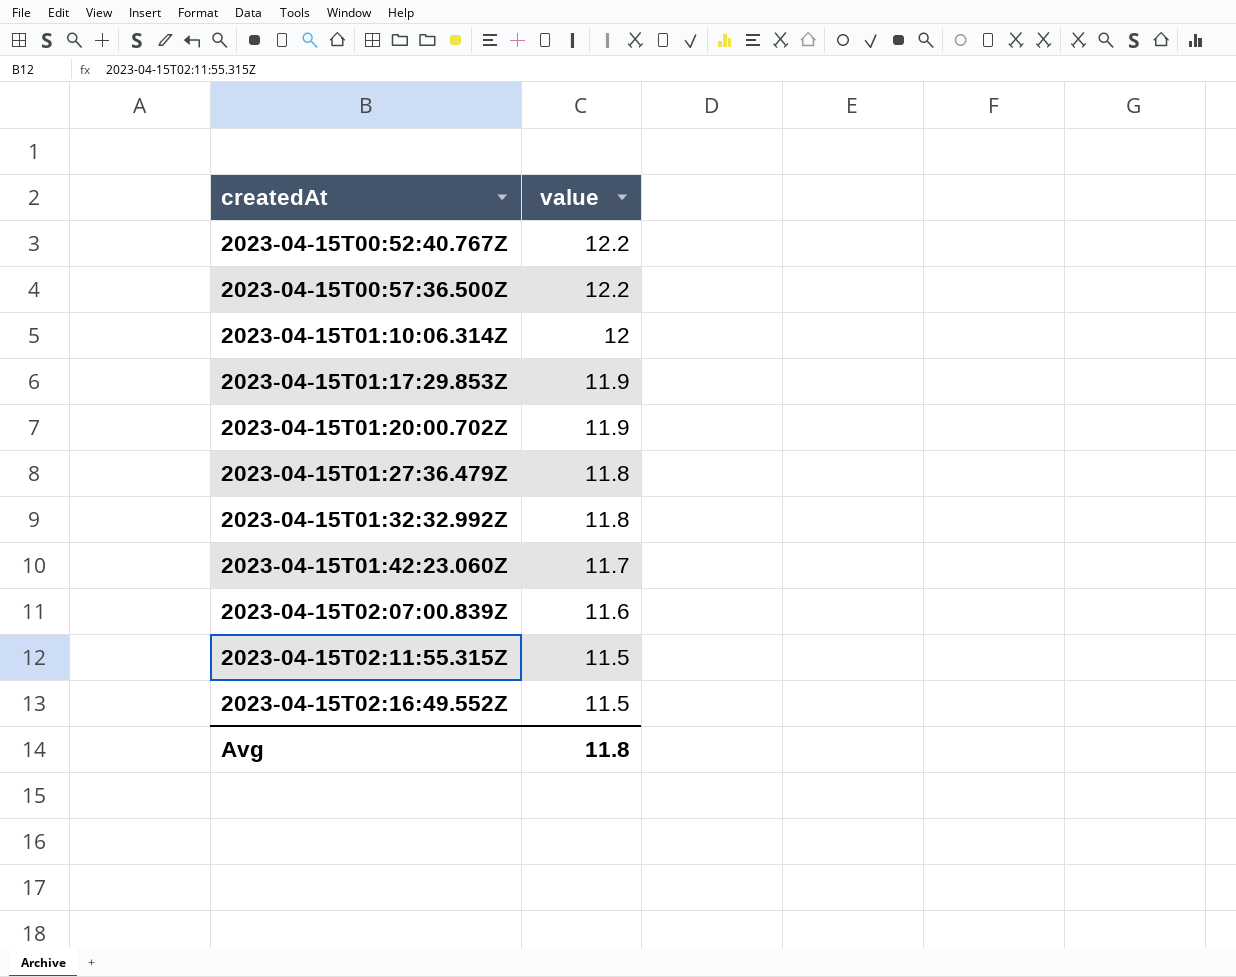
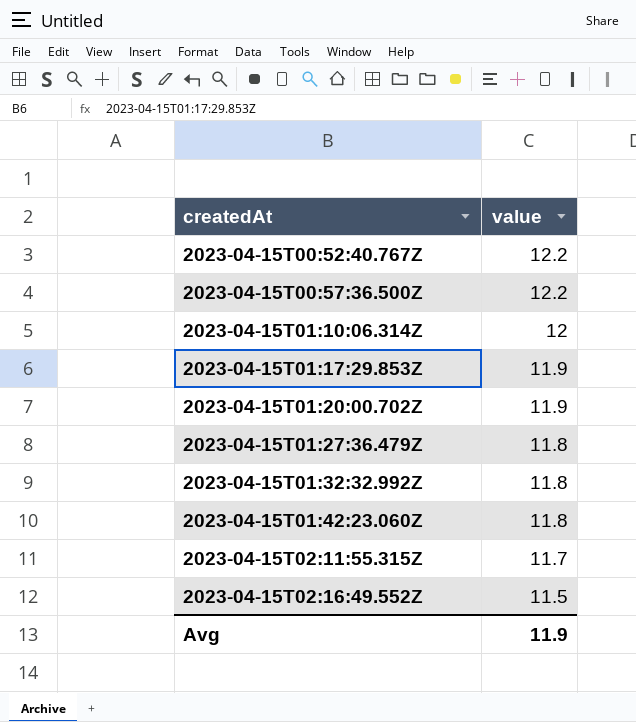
row 2023-04-15T02:07:00.839Z: 11.6 -> none
2023-04-15T01:42:23.060Z | value: 11.7 -> 11.8
2023-04-15T02:11:55.315Z | value: 11.5 -> 11.7
Avg | value: 11.8 -> 11.9

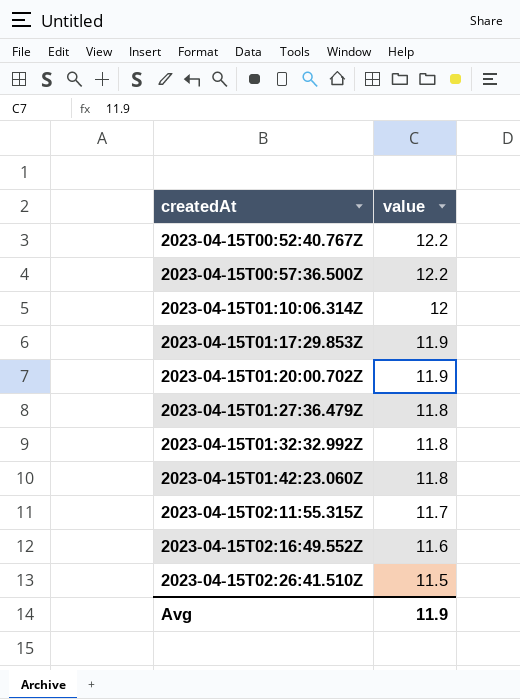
2023-04-15T02:16:49.552Z | value: 11.5 -> 11.6
row 2023-04-15T02:26:41.510Z: none -> 11.5

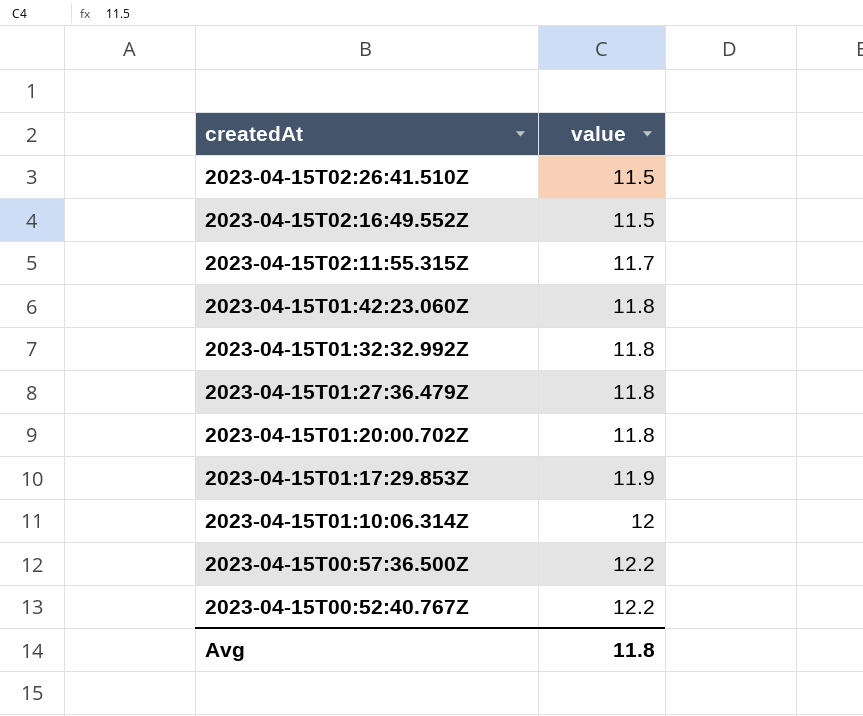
row order: createdAt ascending -> createdAt descending
2023-04-15T02:16:49.552Z | value: 11.6 -> 11.5
2023-04-15T01:20:00.702Z | value: 11.9 -> 11.8
Avg | value: 11.9 -> 11.8

